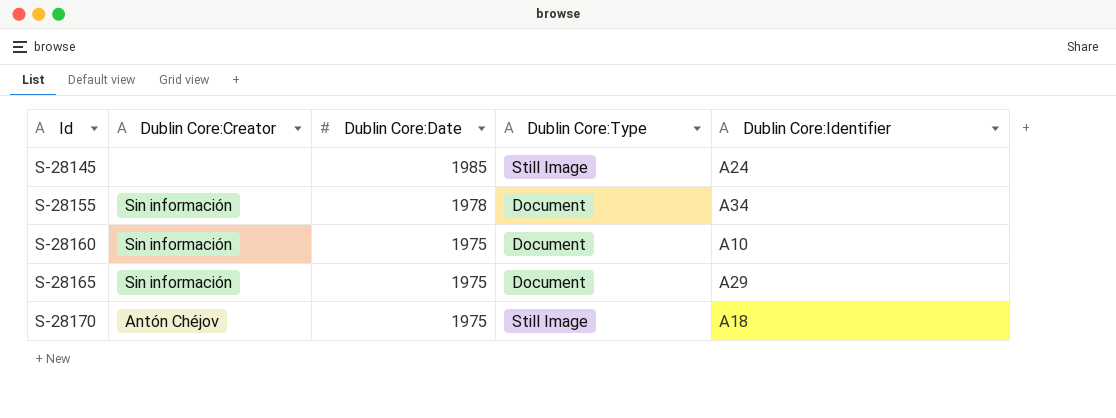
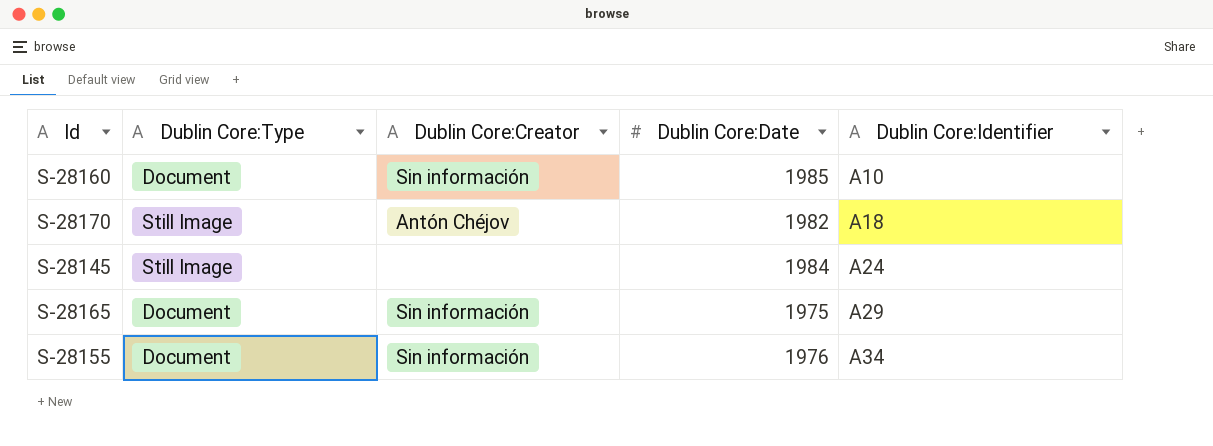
row order: Id ascending -> Dublin Core:Identifier ascending
column Dublin Core:Type | position: 4 -> 2
S-28160 | Dublin Core:Date: 1975 -> 1985
S-28170 | Dublin Core:Date: 1975 -> 1982
S-28145 | Dublin Core:Date: 1985 -> 1984
S-28155 | Dublin Core:Date: 1978 -> 1976

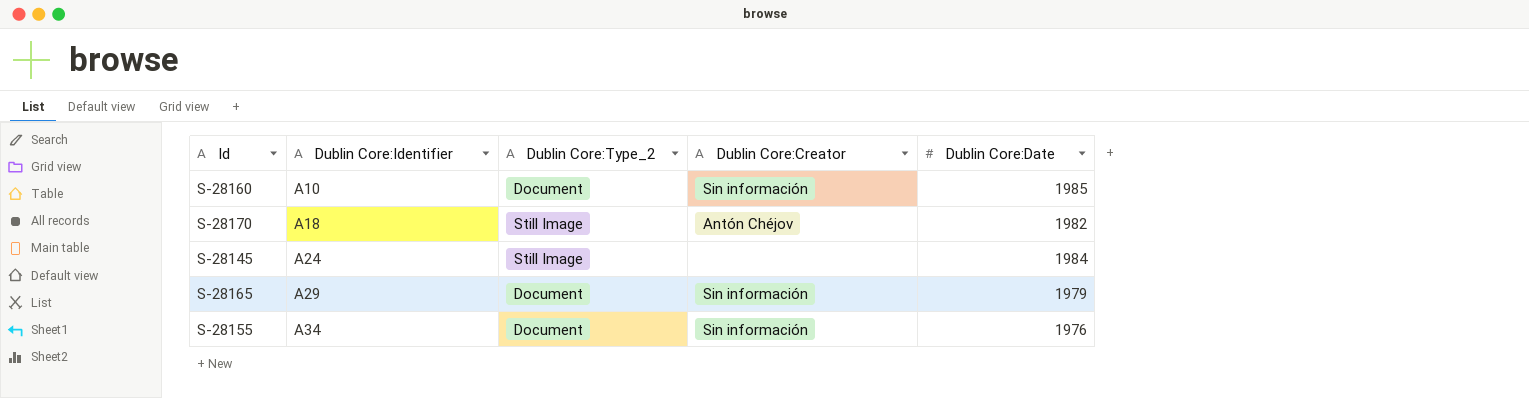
column Dublin Core:Identifier | position: 5 -> 2
column name: Dublin Core:Type -> Dublin Core:Type_2
S-28165 | Dublin Core:Date: 1975 -> 1979

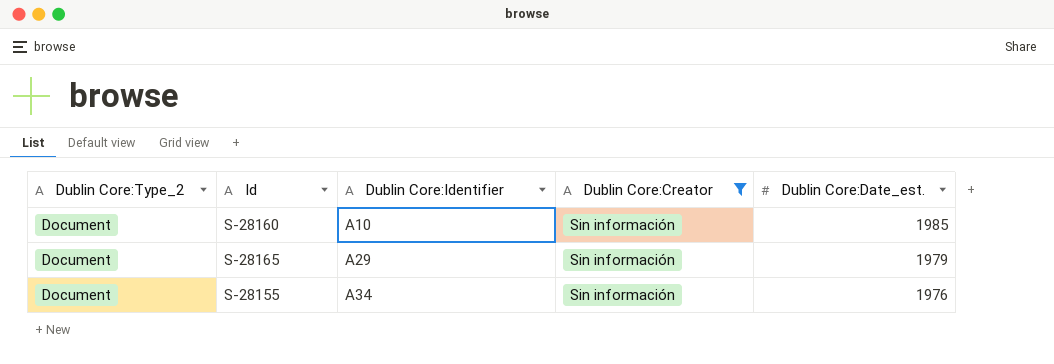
filter: none -> Dublin Core:Creator = Sin información
column Dublin Core:Type_2 | position: 3 -> 1
column name: Dublin Core:Date -> Dublin Core:Date_est.

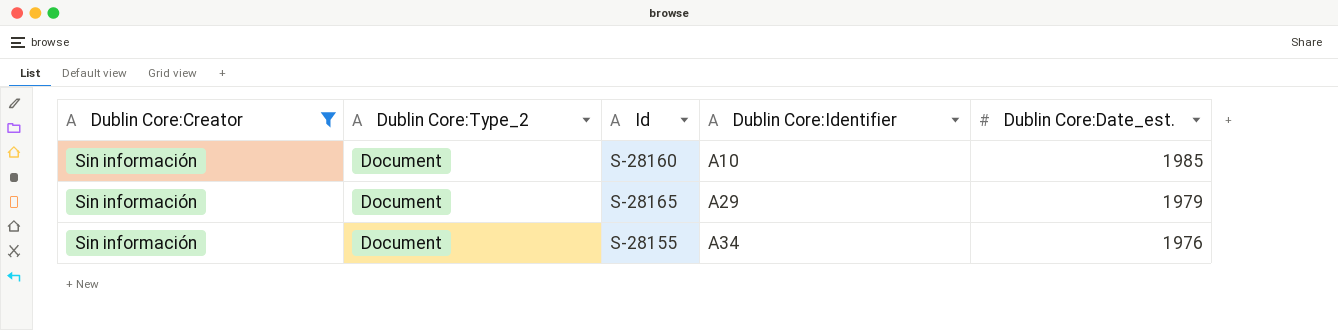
column Dublin Core:Creator | position: 4 -> 1

